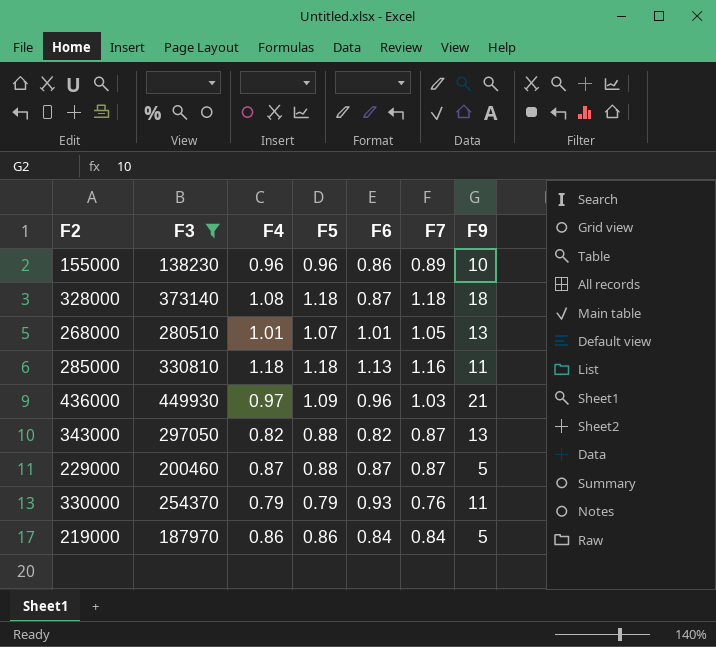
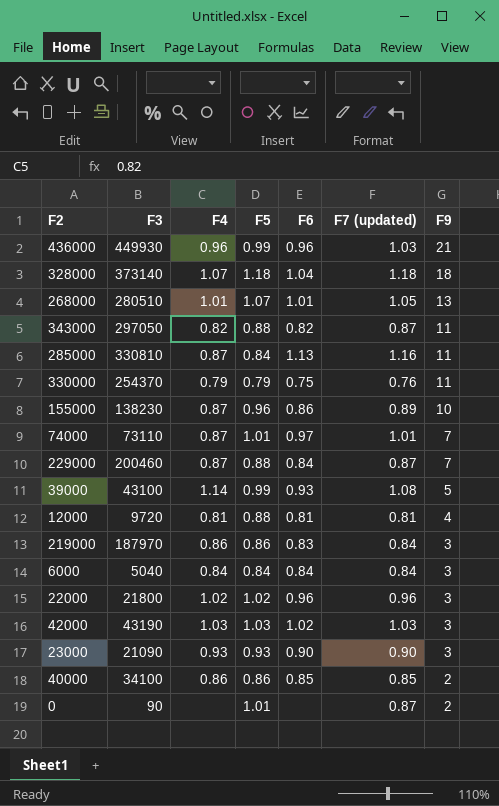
filter: F3 >= 138230 -> none
row order: none -> F9 descending
column name: F7 -> F7 (updated)
436000 | F4: 0.97 -> 0.96
436000 | F5: 1.09 -> 0.99
328000 | F4: 1.08 -> 1.07
328000 | F6: 0.87 -> 1.04
343000 | F9: 13 -> 11
285000 | F4: 1.18 -> 0.87
285000 | F5: 1.18 -> 0.84
330000 | F6: 0.93 -> 0.75
155000 | F4: 0.96 -> 0.87
229000 | F6: 0.87 -> 0.84
229000 | F9: 5 -> 7
219000 | F6: 0.84 -> 0.83
219000 | F9: 5 -> 3

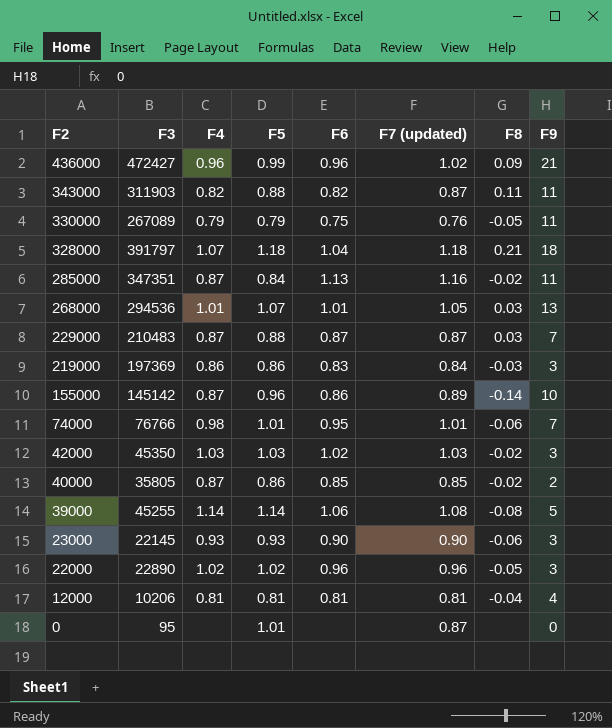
row order: F9 descending -> F2 descending
column F8 | position: none -> 7
row 6000: 5040 | 0.84 | 0.84 | 0.84 | 0.84 | 3 -> none
436000 | F3: 449930 -> 472427
436000 | F7 (updated): 1.03 -> 1.02
343000 | F3: 297050 -> 311903
330000 | F3: 254370 -> 267089
328000 | F3: 373140 -> 391797
285000 | F3: 330810 -> 347351
268000 | F3: 280510 -> 294536
229000 | F3: 200460 -> 210483
229000 | F6: 0.84 -> 0.87
219000 | F3: 187970 -> 197369
155000 | F3: 138230 -> 145142
74000 | F3: 73110 -> 76766
74000 | F4: 0.87 -> 0.98
74000 | F6: 0.97 -> 0.95
42000 | F3: 43190 -> 45350
40000 | F3: 34100 -> 35805
40000 | F4: 0.86 -> 0.87
39000 | F3: 43100 -> 45255
39000 | F5: 0.99 -> 1.14
39000 | F6: 0.93 -> 1.06
23000 | F3: 21090 -> 22145
22000 | F3: 21800 -> 22890
12000 | F3: 9720 -> 10206
12000 | F5: 0.88 -> 0.81
0 | F3: 90 -> 95
0 | F9: 2 -> 0

